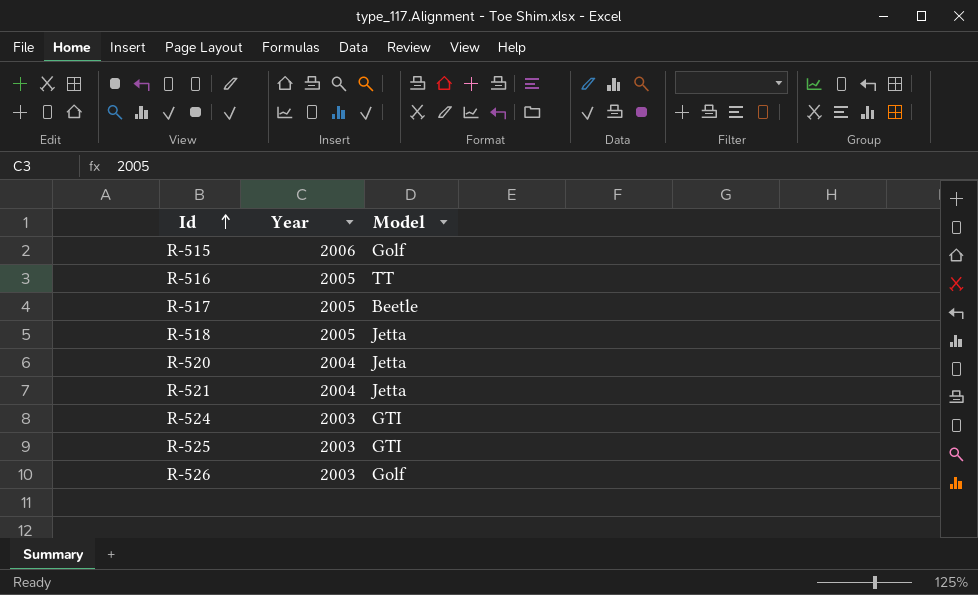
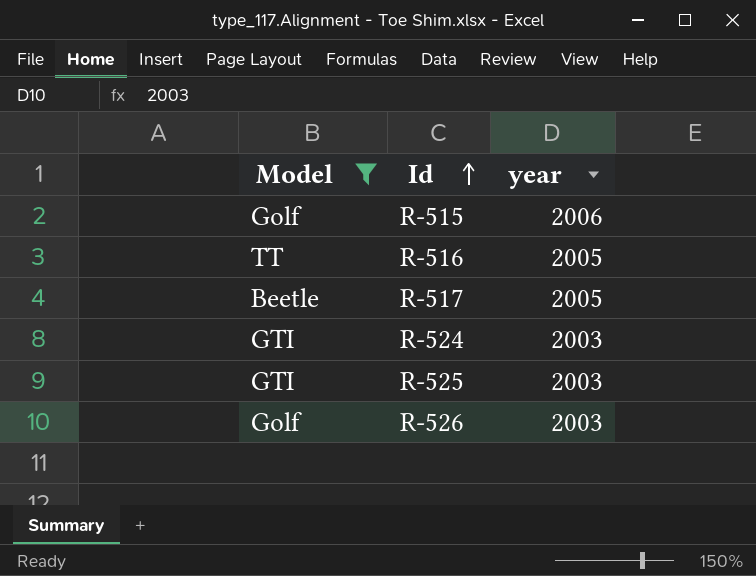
filter: none -> Model != Jetta
column Model | position: 3 -> 1
column name: Year -> year

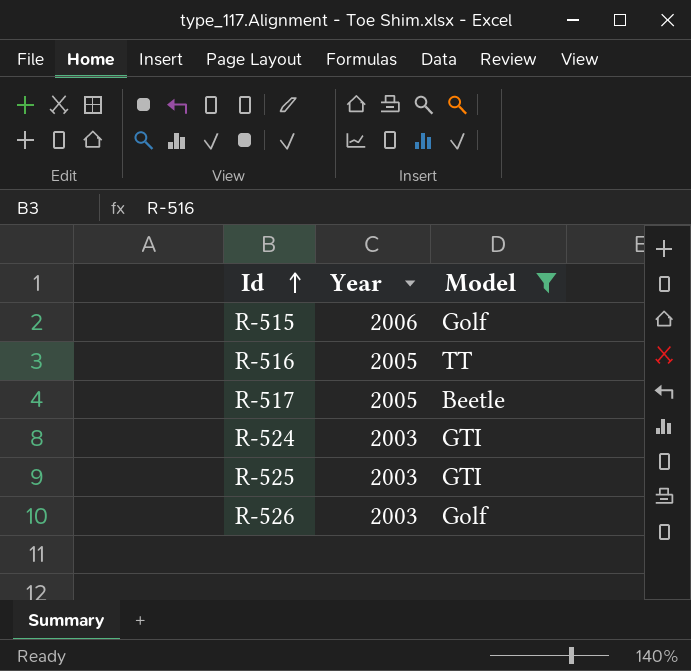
column name: year -> Year
column Model | position: 1 -> 3

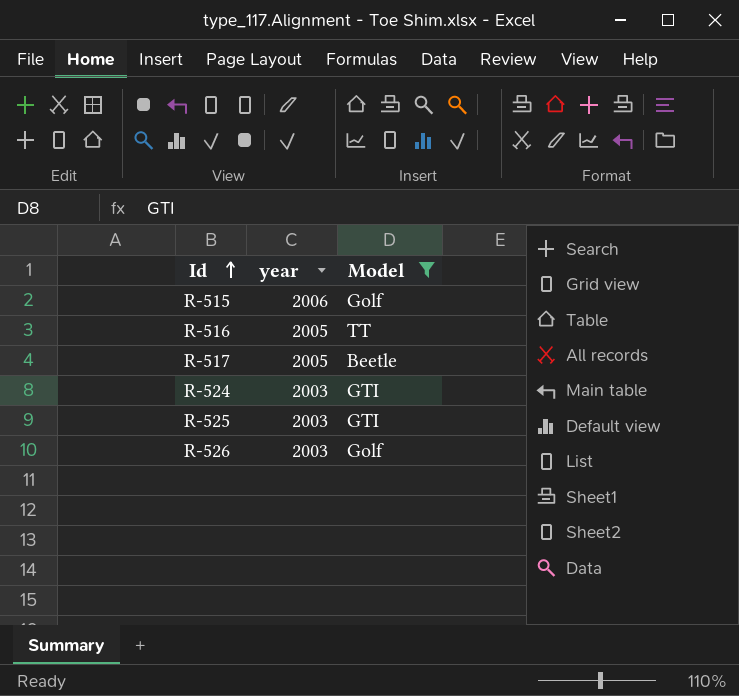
column name: Year -> year

